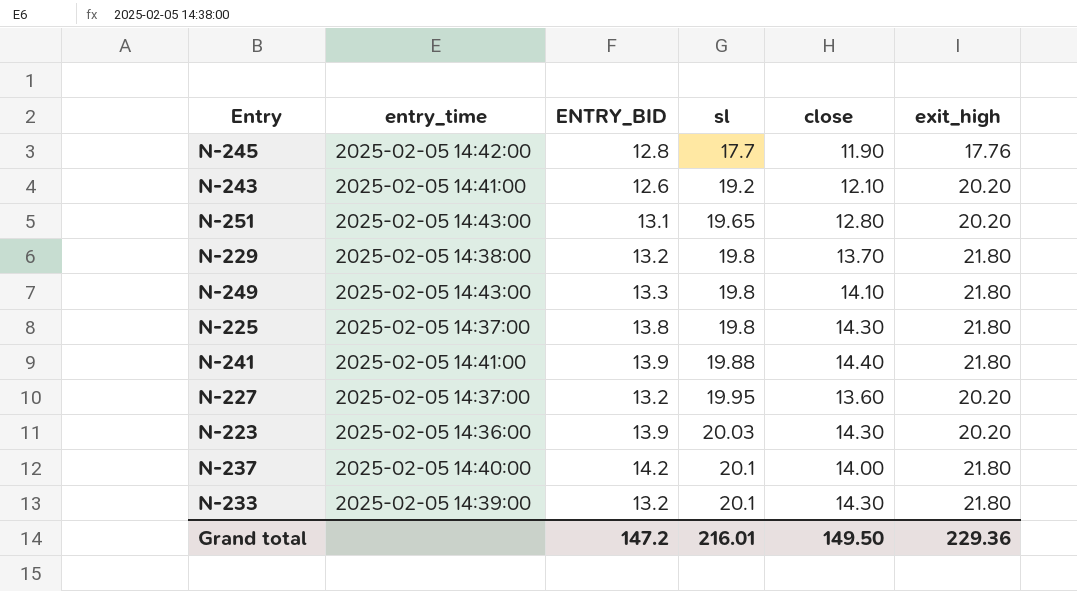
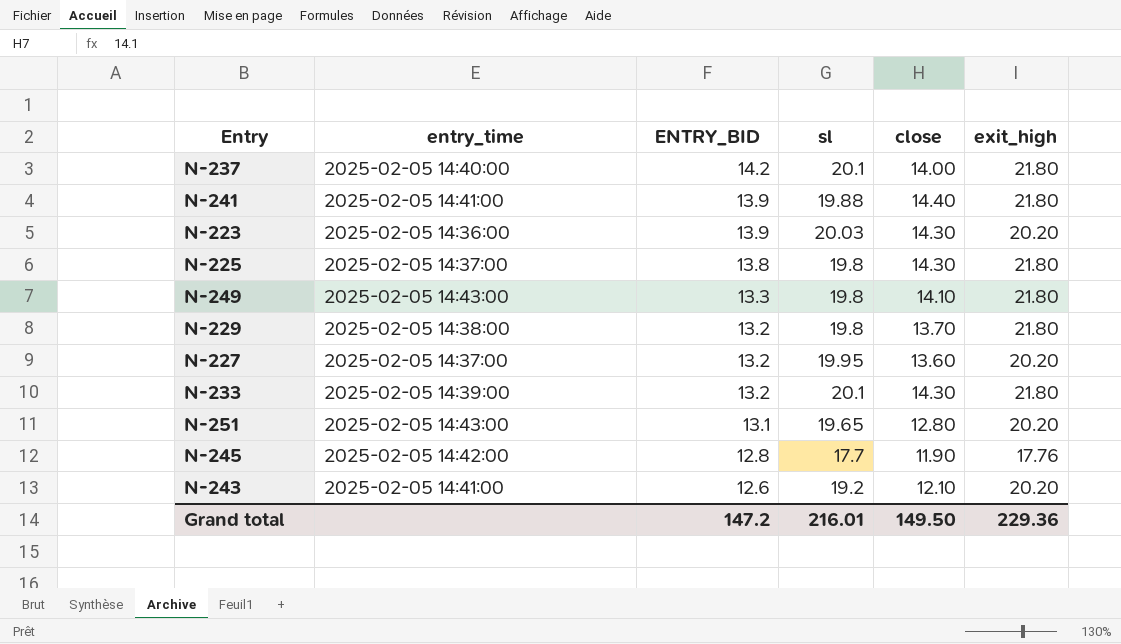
row order: sl ascending -> ENTRY_BID descending

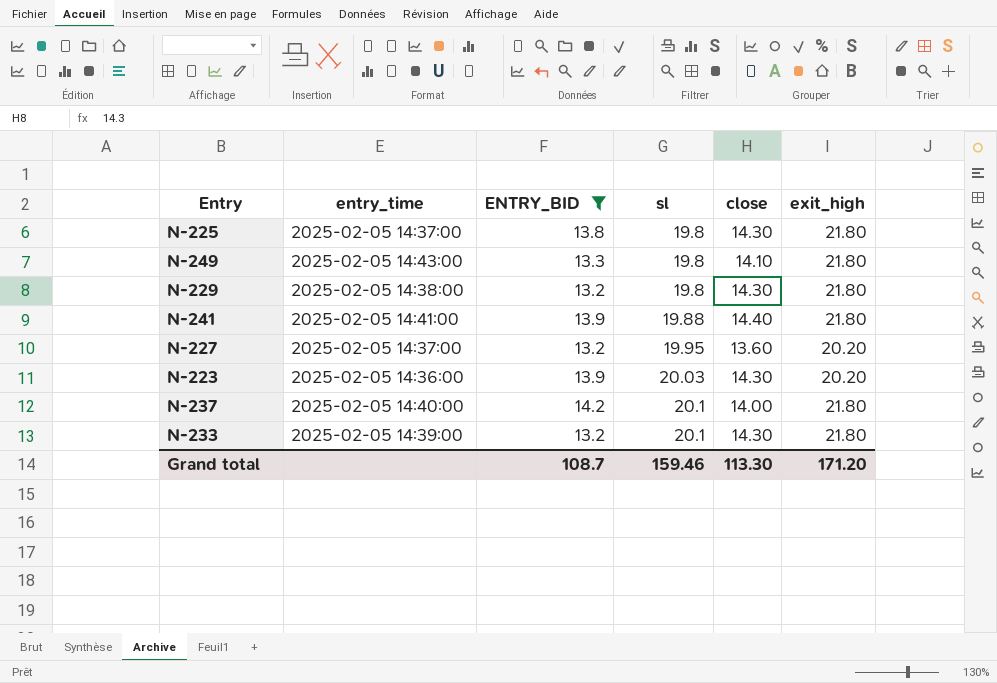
filter: none -> ENTRY_BID >= 13.2
row order: ENTRY_BID descending -> sl ascending
N-229 | close: 13.70 -> 14.30
Grand total | ENTRY_BID: 147.2 -> 108.7
Grand total | sl: 216.01 -> 159.46
Grand total | close: 149.50 -> 113.30
Grand total | exit_high: 229.36 -> 171.20

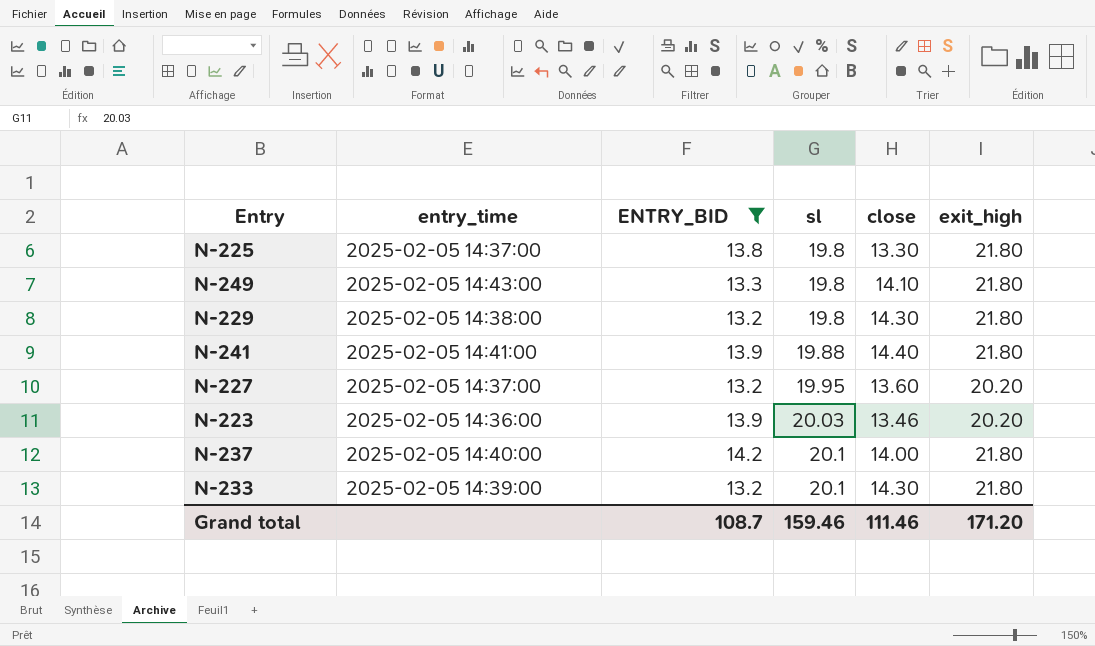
N-225 | close: 14.30 -> 13.30
N-223 | close: 14.30 -> 13.46
Grand total | close: 113.30 -> 111.46

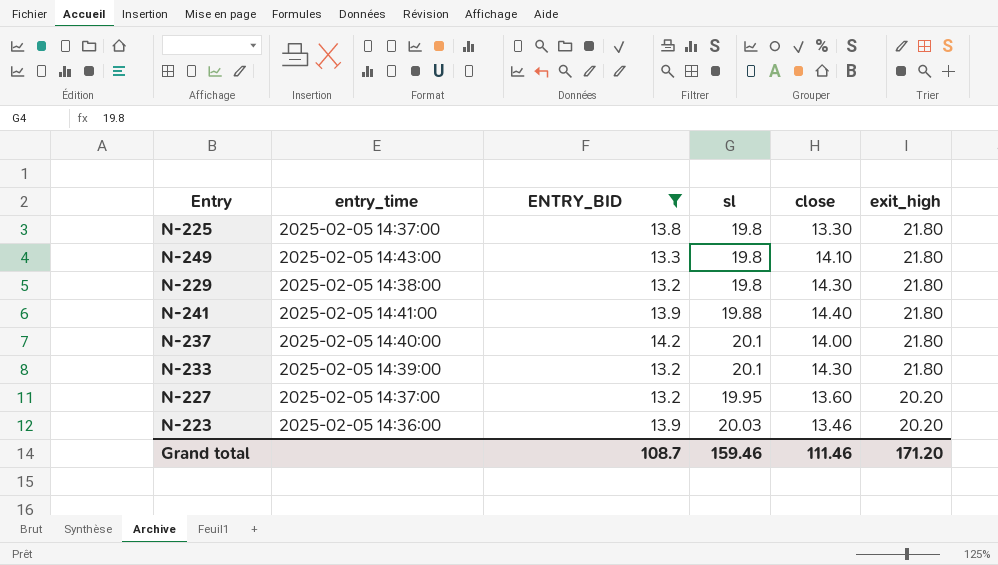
row order: sl ascending -> exit_high descending

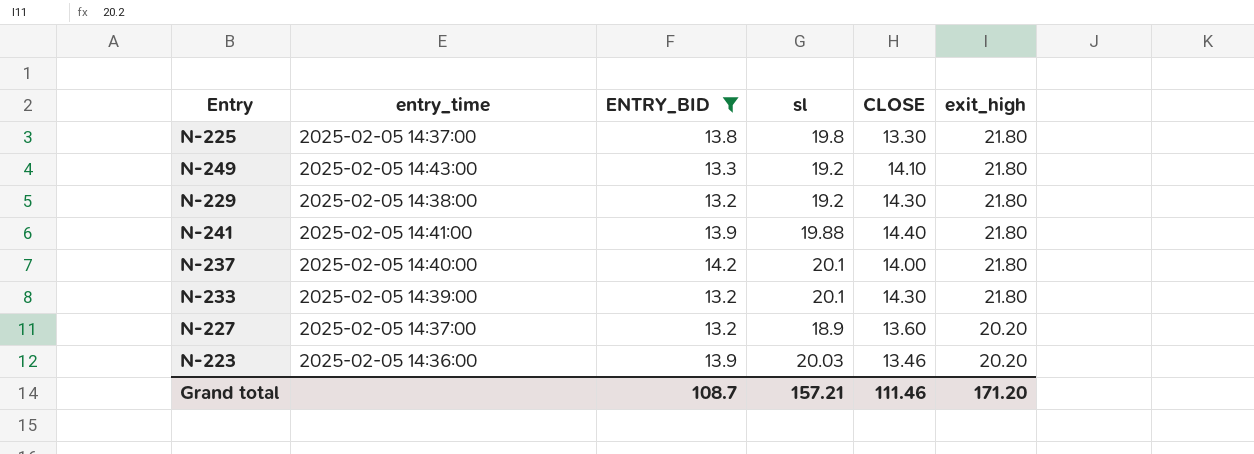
column name: close -> CLOSE
N-249 | sl: 19.8 -> 19.2
N-229 | sl: 19.8 -> 19.2
N-227 | sl: 19.95 -> 18.9
Grand total | sl: 159.46 -> 157.21

